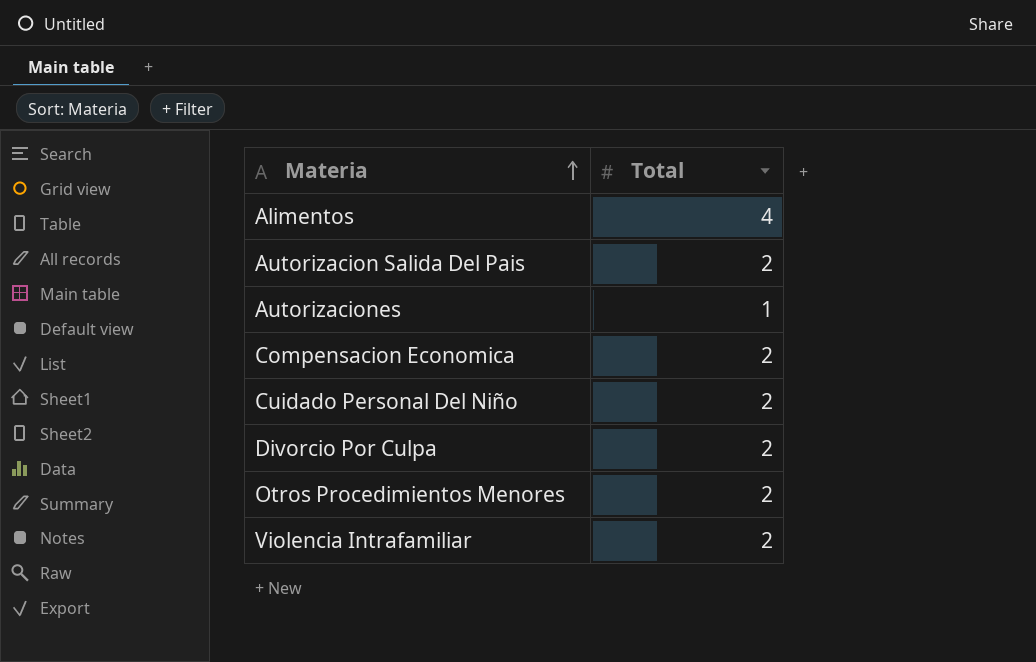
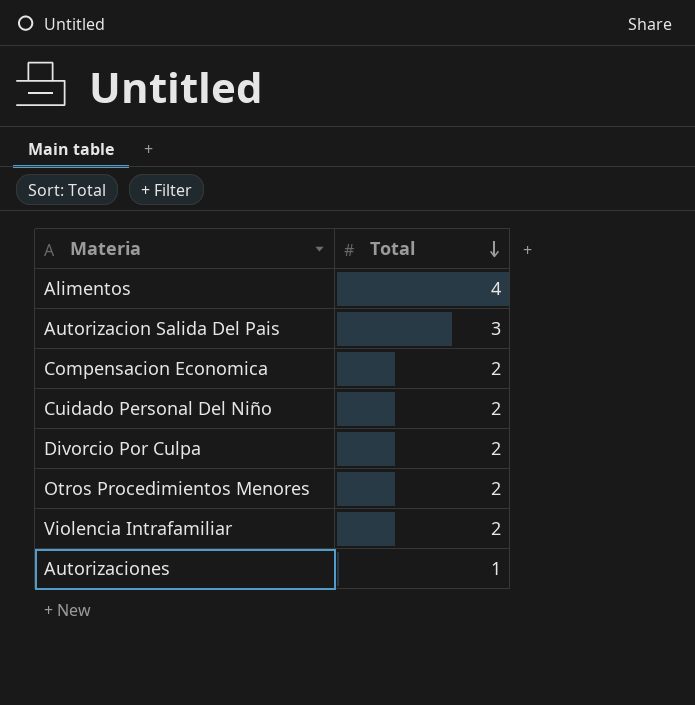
row order: Materia ascending -> Total descending
Autorizacion Salida Del Pais | Total: 2 -> 3

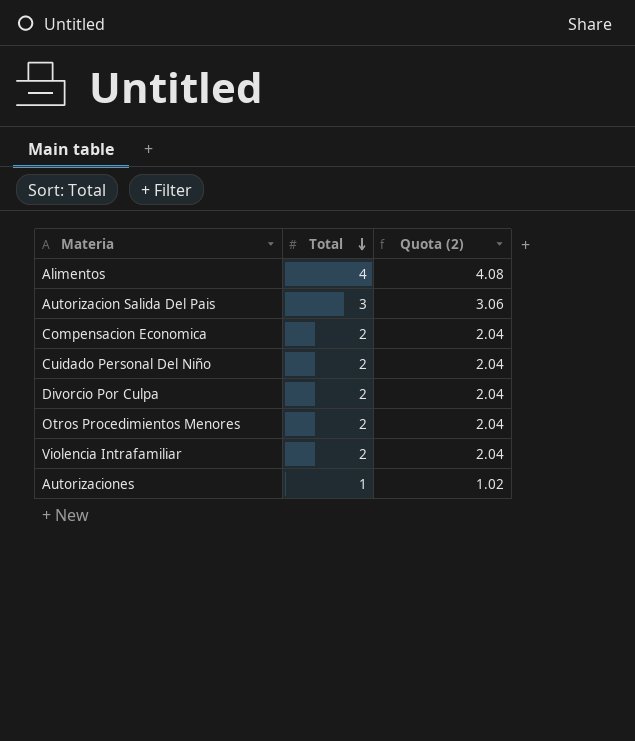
column Quota (2) | formula: none -> [Total] * 1.02

